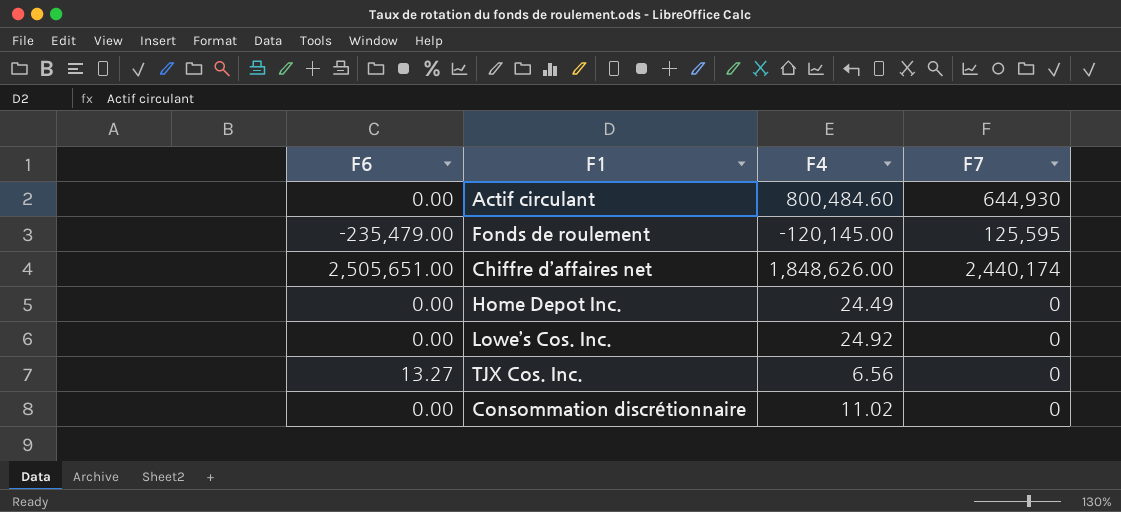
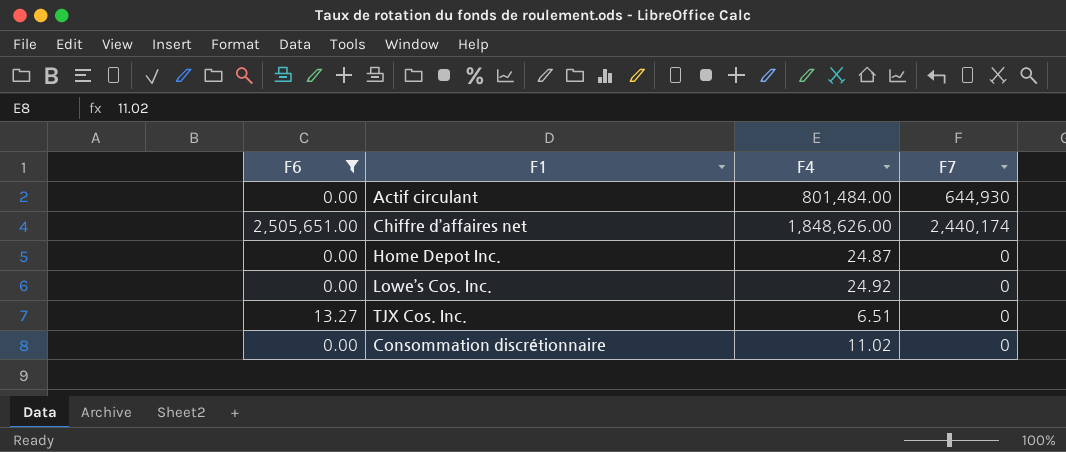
filter: none -> F6 != -235,479.00
Actif circulant | F4: 800,484.60 -> 801,484.00
Home Depot Inc. | F4: 24.49 -> 24.87
TJX Cos. Inc. | F4: 6.56 -> 6.51

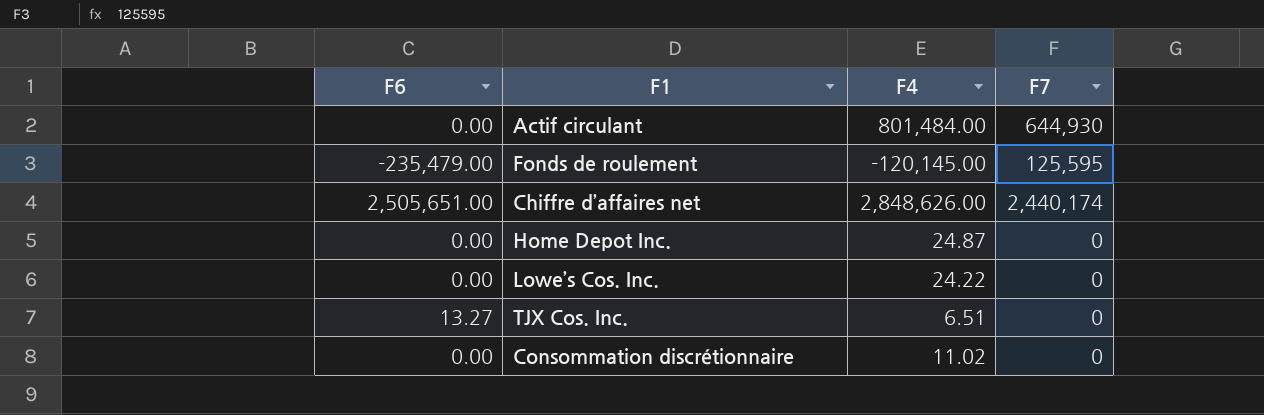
filter: F6 != -235,479.00 -> none
Chiffre d’affaires net | F4: 1,848,626.00 -> 2,848,626.00
Lowe’s Cos. Inc. | F4: 24.92 -> 24.22

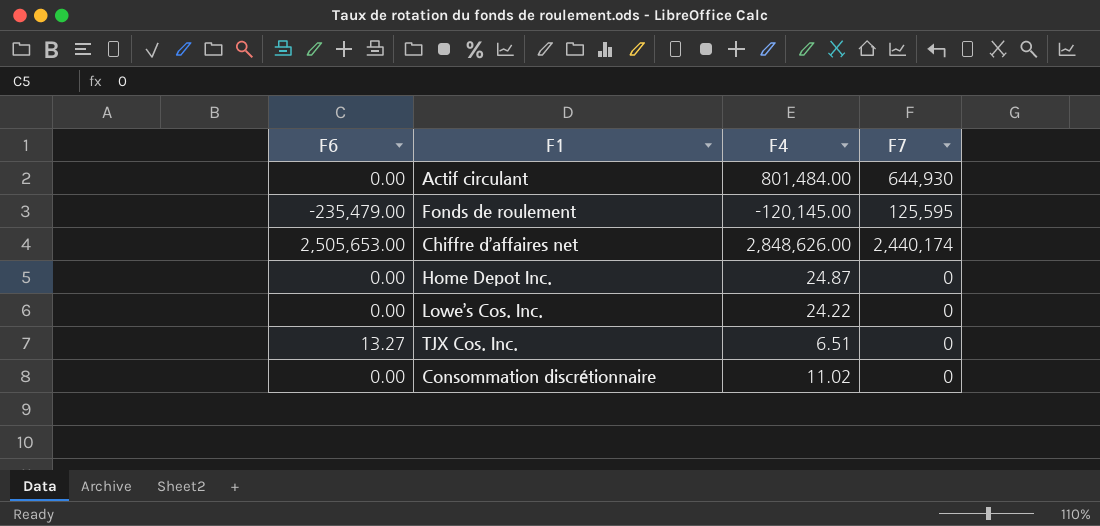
Chiffre d’affaires net | F6: 2,505,651.00 -> 2,505,653.00

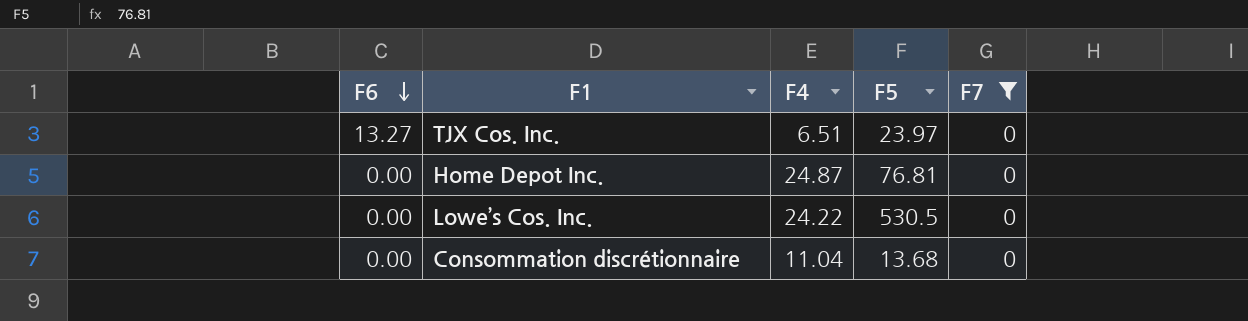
filter: none -> F7 = 0
row order: none -> F6 descending
column F5 | position: none -> 4
Consommation discrétionnaire | F4: 11.02 -> 11.04

